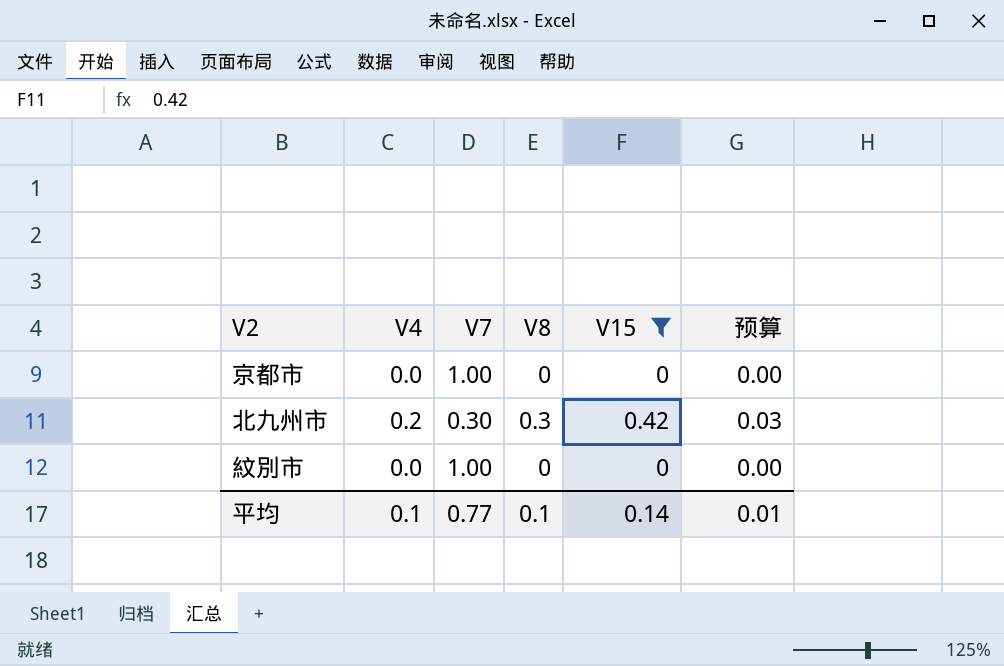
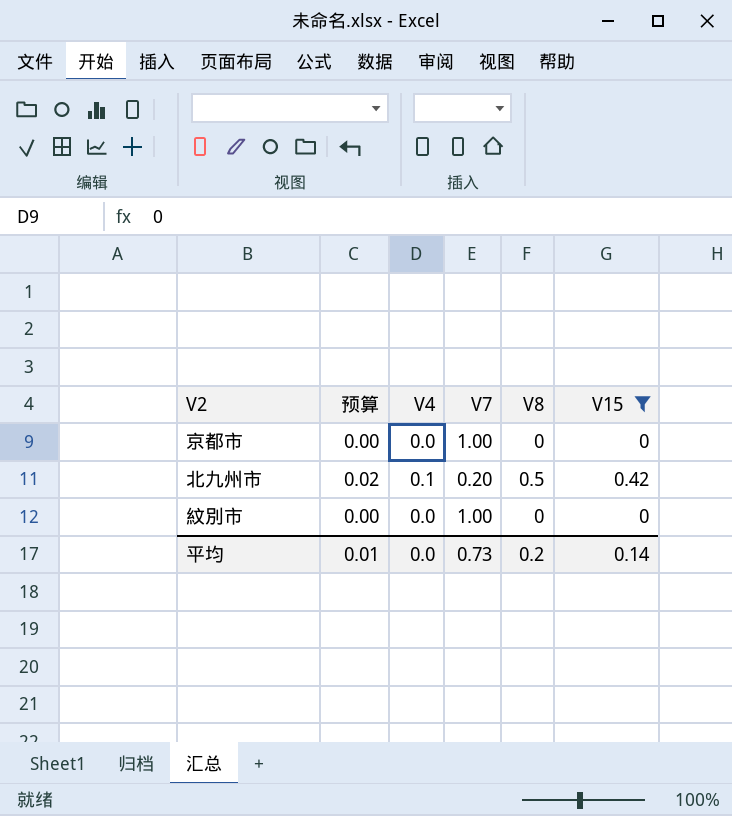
column 预算 | position: 6 -> 2
北九州市 | 预算: 0.03 -> 0.02
北九州市 | V4: 0.2 -> 0.1
北九州市 | V7: 0.30 -> 0.20
北九州市 | V8: 0.3 -> 0.5
平均 | V4: 0.1 -> 0.0
平均 | V7: 0.77 -> 0.73
平均 | V8: 0.1 -> 0.2

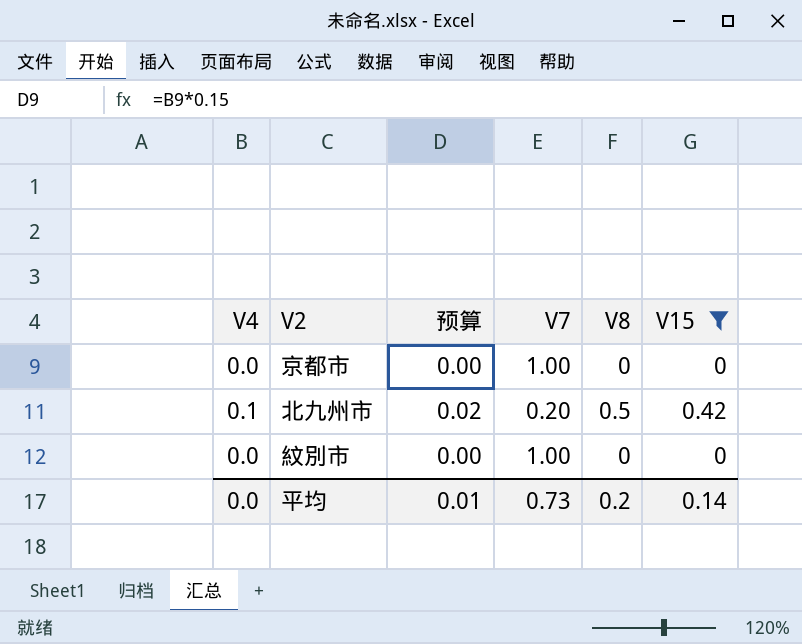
column V4 | position: 3 -> 1

